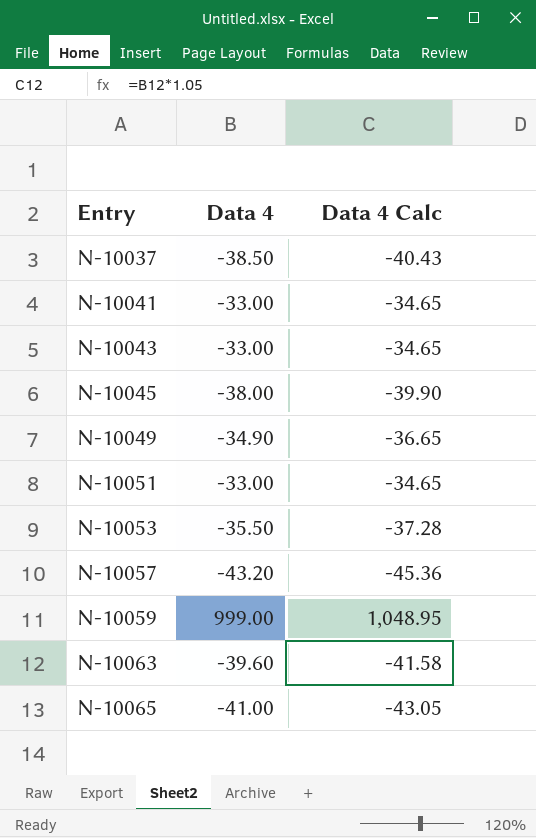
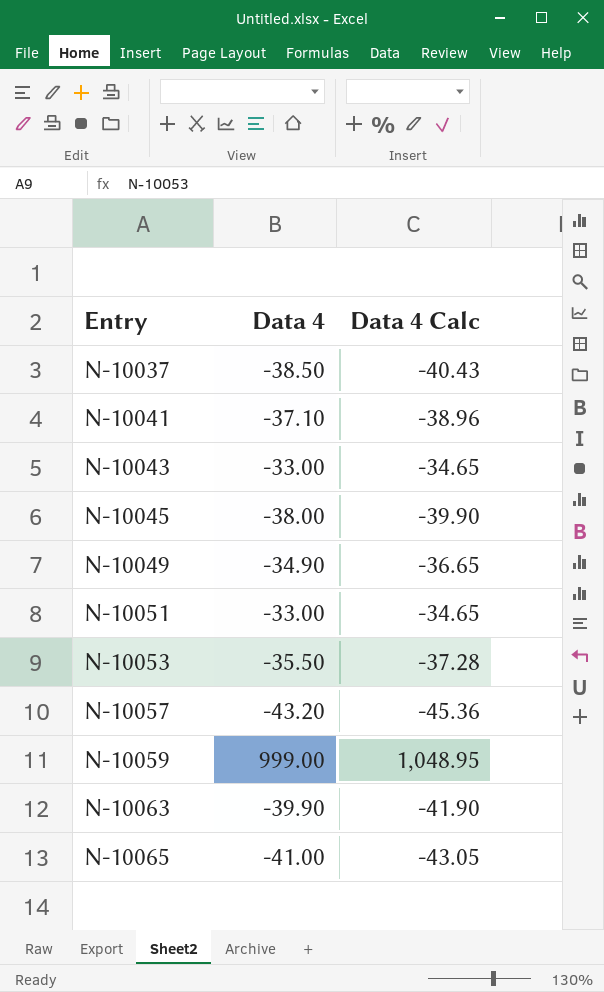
N-10041 | Data 4: -33.00 -> -37.10
N-10041 | Data 4 Calc: -34.65 -> -38.96
N-10063 | Data 4: -39.60 -> -39.90
N-10063 | Data 4 Calc: -41.58 -> -41.90

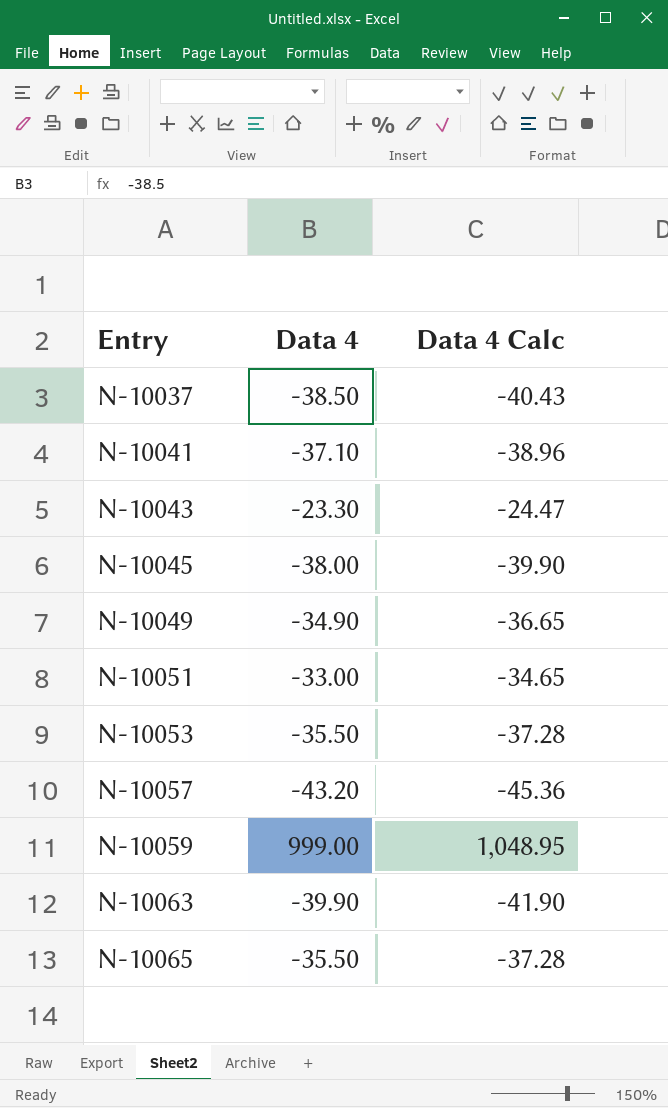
N-10043 | Data 4: -33.00 -> -23.30
N-10043 | Data 4 Calc: -34.65 -> -24.47
N-10065 | Data 4: -41.00 -> -35.50
N-10065 | Data 4 Calc: -43.05 -> -37.28

